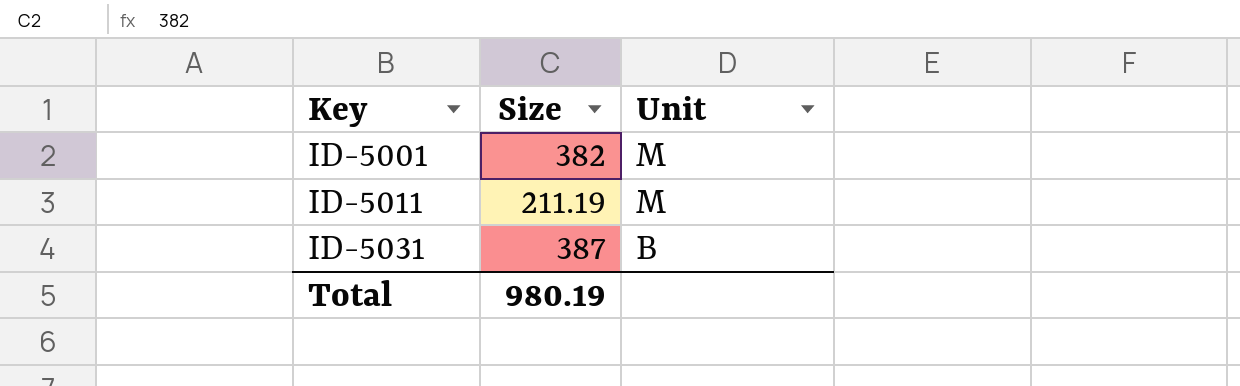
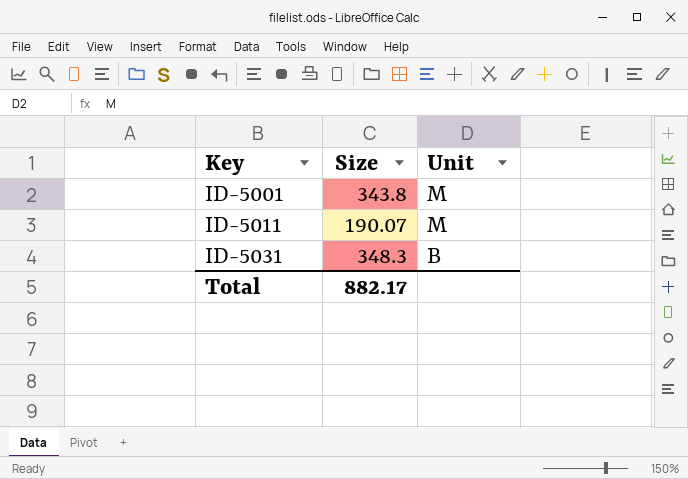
ID-5001 | Size: 382 -> 343.8
ID-5011 | Size: 211.19 -> 190.07
ID-5031 | Size: 387 -> 348.3
Total | Size: 980.19 -> 882.17

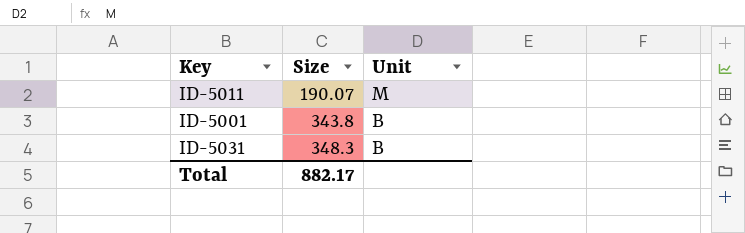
row order: Key ascending -> Size ascending
ID-5001 | Unit: M -> B

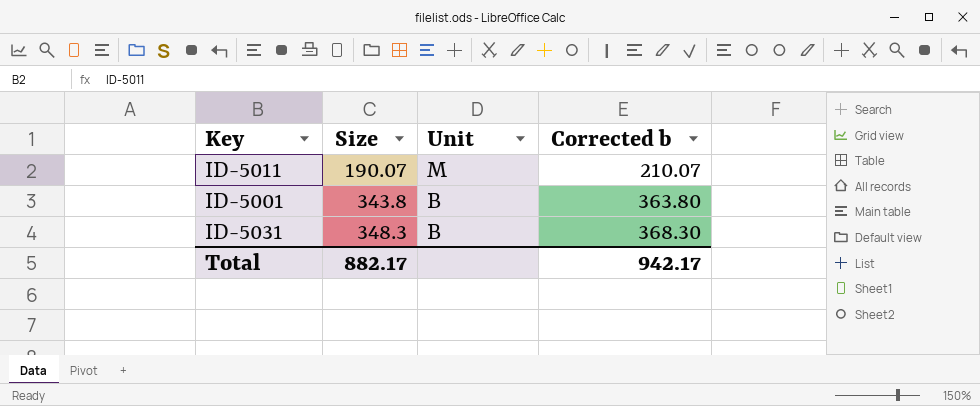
column Corrected b | formula: none -> [Size] + 20

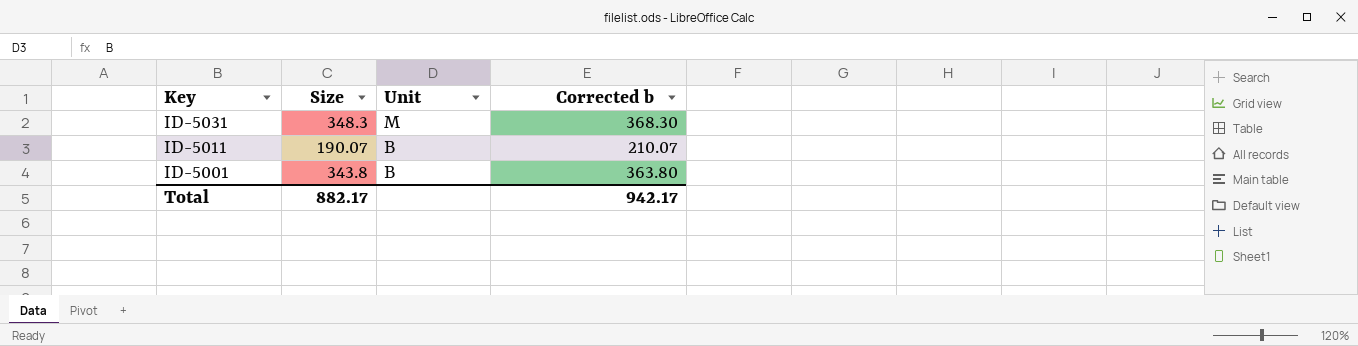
row order: Size ascending -> Key descending
ID-5031 | Unit: B -> M
ID-5011 | Unit: M -> B

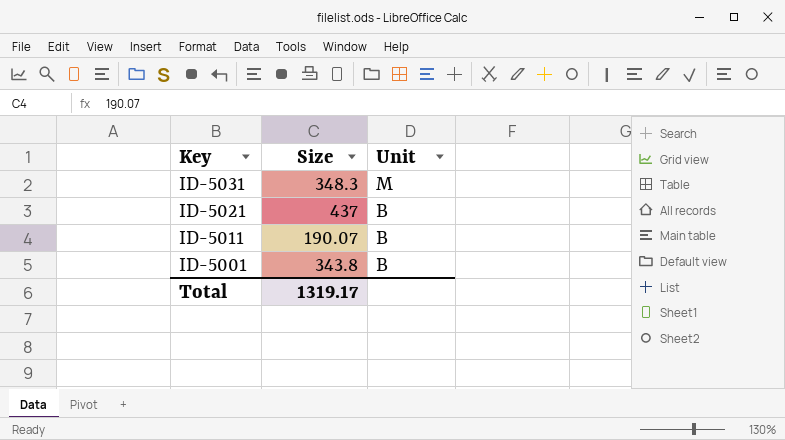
column Corrected b | formula: [Size] + 20 -> none
row ID-5021: none -> 437 | B
Total | Size: 882.17 -> 1319.17

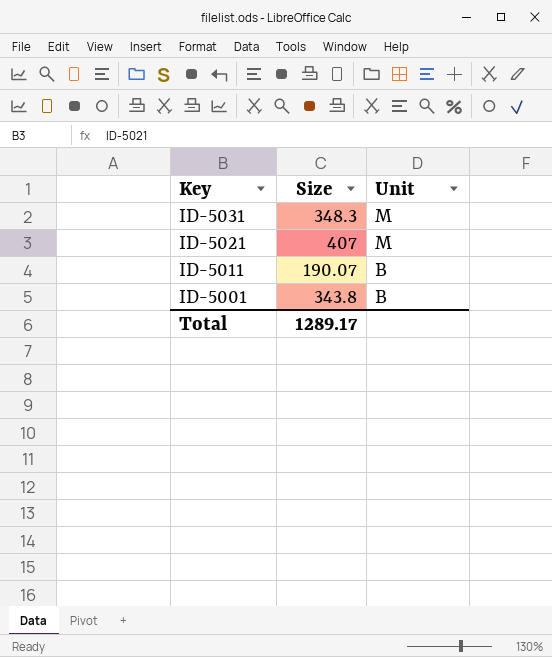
ID-5021 | Size: 437 -> 407
ID-5021 | Unit: B -> M
Total | Size: 1319.17 -> 1289.17

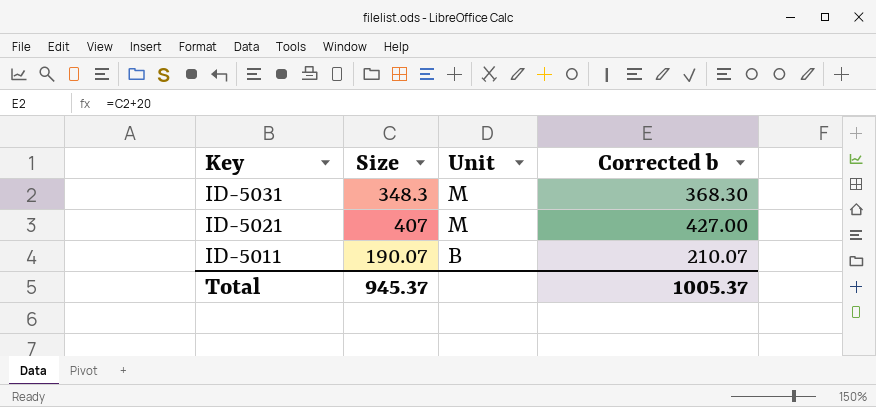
column Corrected b | formula: none -> [Size] + 20
row ID-5001: 343.8 | B -> none
Total | Size: 1289.17 -> 945.37

